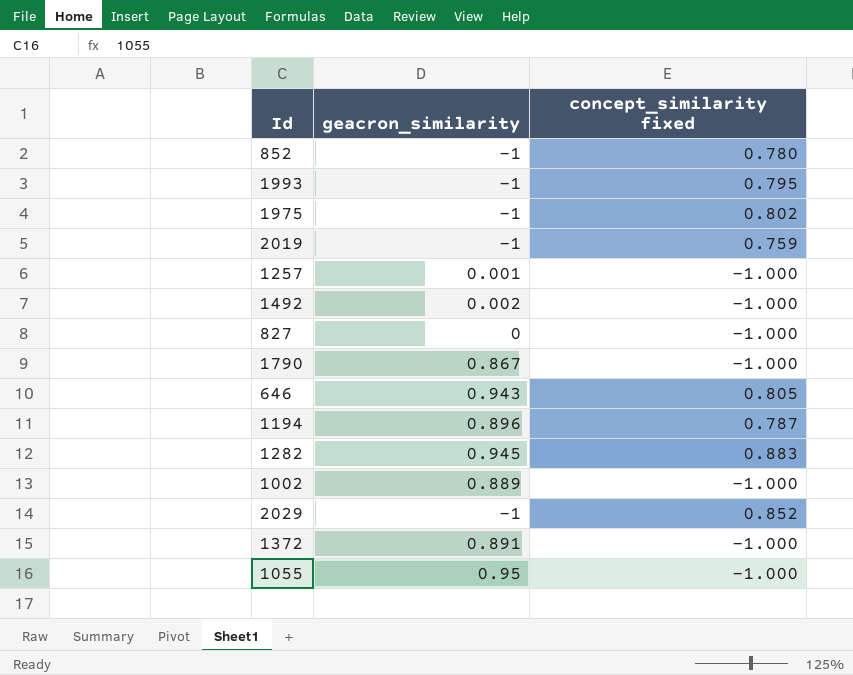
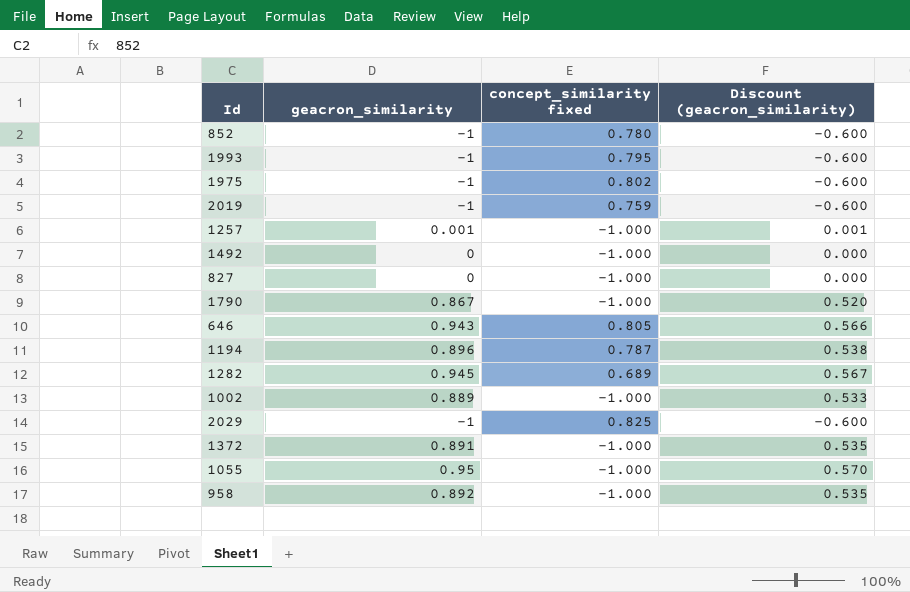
column Discount (geacron_similarity) | formula: none -> [geacron_similarity] * 0.6
1492 | geacron_similarity: 0.002 -> 0
1282 | concept_similarity fixed: 0.883 -> 0.689
2029 | concept_similarity fixed: 0.852 -> 0.825
row 958: none -> 0.892 | -1.000 | 0.535

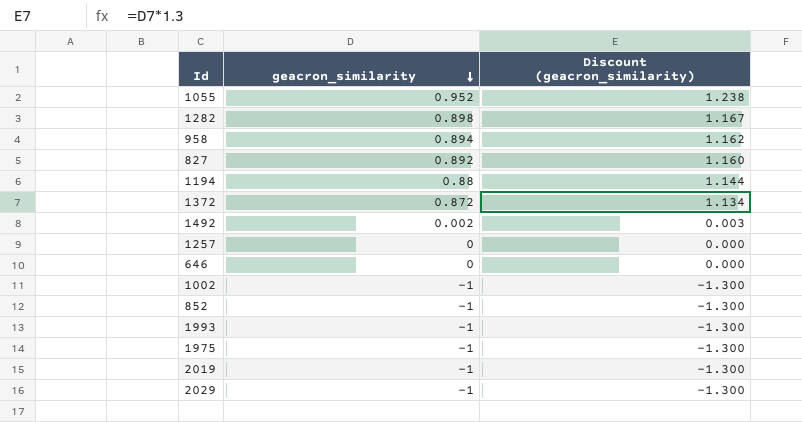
row order: none -> geacron_similarity descending
column concept_similarity fixed | position: 3 -> none
column Discount (geacron_similarity) | formula: [geacron_similarity] * 0.6 -> [geacron_similarity] * 1.3
row 1790: 0.867 | -1.000 | 0.520 -> none
1055 | geacron_similarity: 0.95 -> 0.952
1282 | geacron_similarity: 0.945 -> 0.898
958 | geacron_similarity: 0.892 -> 0.894
827 | geacron_similarity: 0 -> 0.892
1194 | geacron_similarity: 0.896 -> 0.88
1372 | geacron_similarity: 0.891 -> 0.872
1492 | geacron_similarity: 0 -> 0.002
1257 | geacron_similarity: 0.001 -> 0
646 | geacron_similarity: 0.943 -> 0
1002 | geacron_similarity: 0.889 -> -1

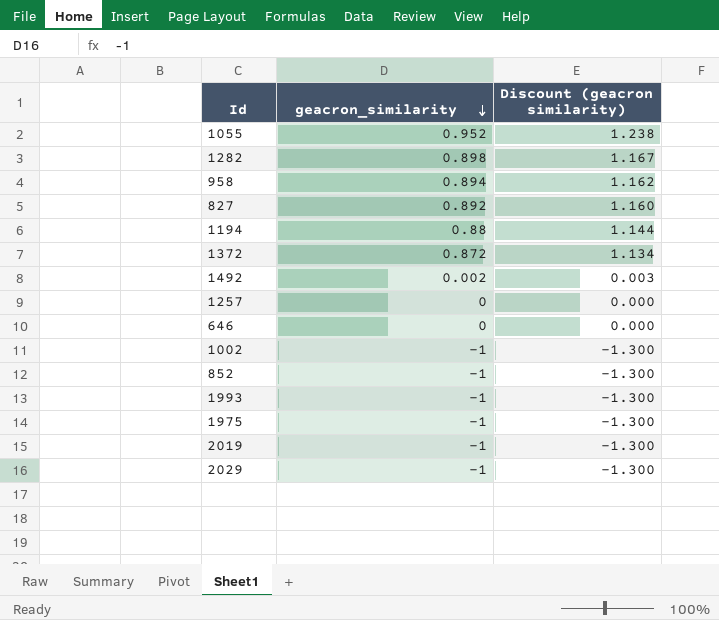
column name: Discount (geacron_similarity) -> Discount (geacron similarity)

